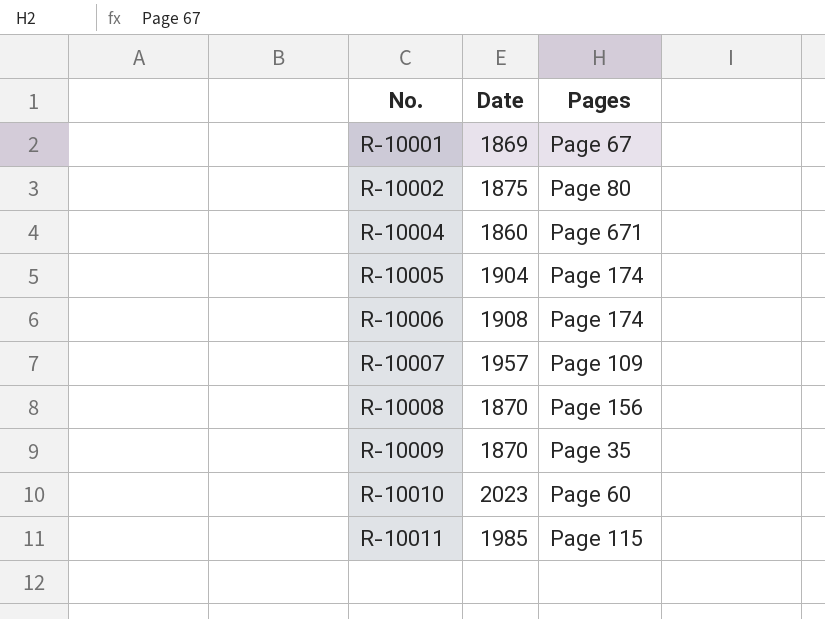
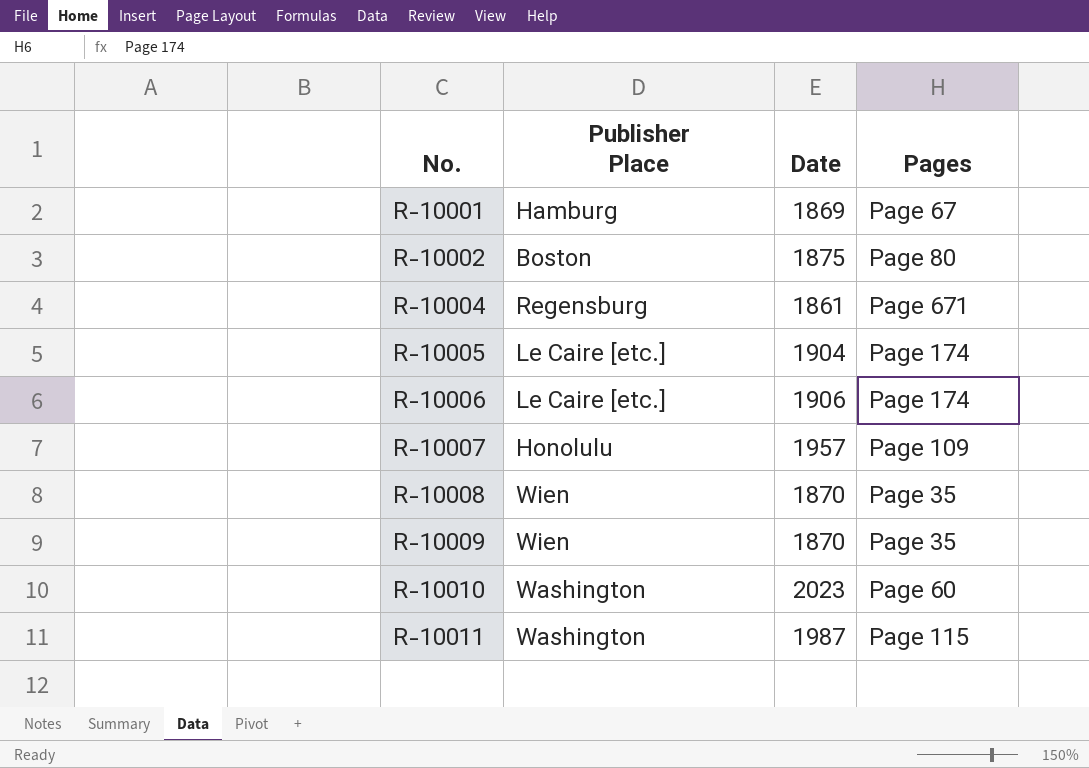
column Publisher Place | position: none -> 2
R-10004 | Date: 1860 -> 1861
R-10006 | Date: 1908 -> 1906
R-10008 | Pages: Page 156 -> Page 35
R-10011 | Date: 1985 -> 1987

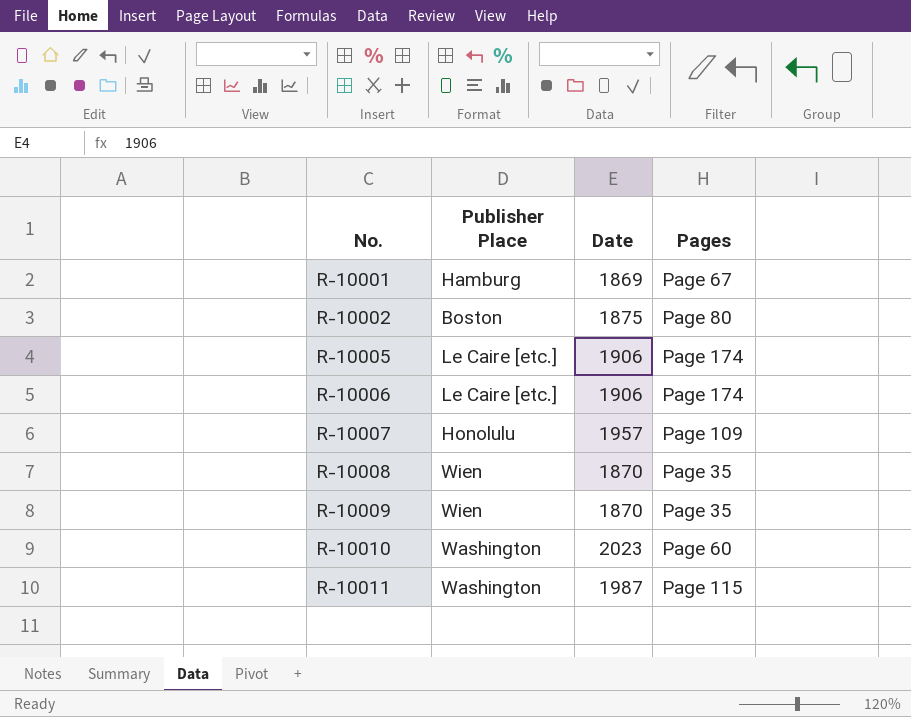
row R-10004: Regensburg | 1861 | Page 671 -> none
R-10005 | Date: 1904 -> 1906

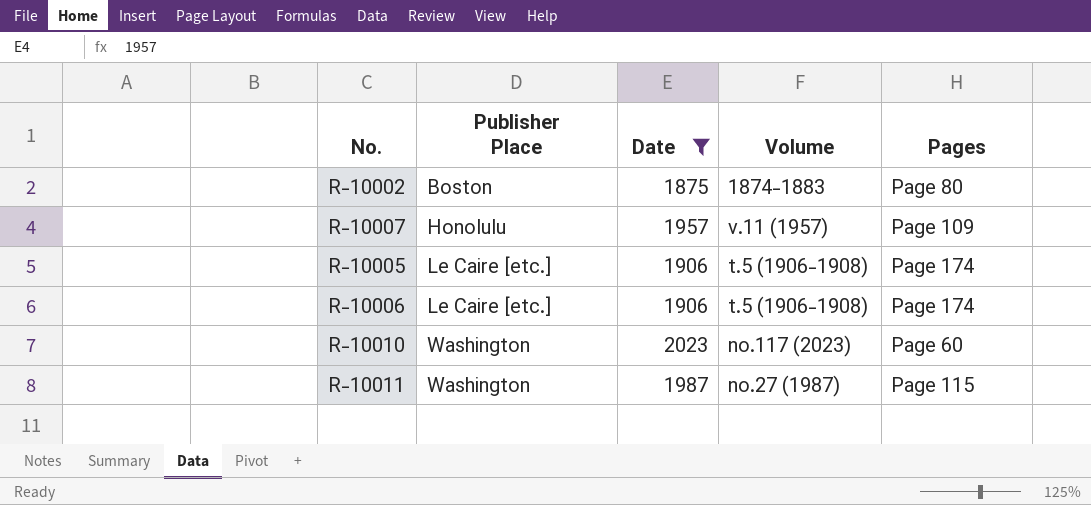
filter: none -> Date >= 1875
row order: No. ascending -> Publisher Place ascending
column Volume | position: none -> 4

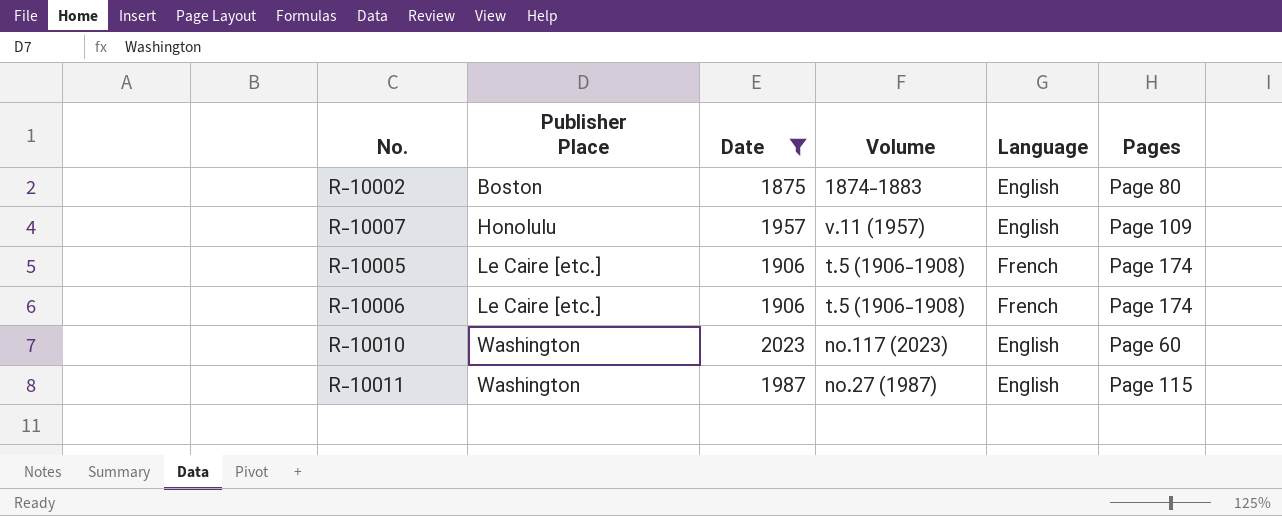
column Language | position: none -> 5

